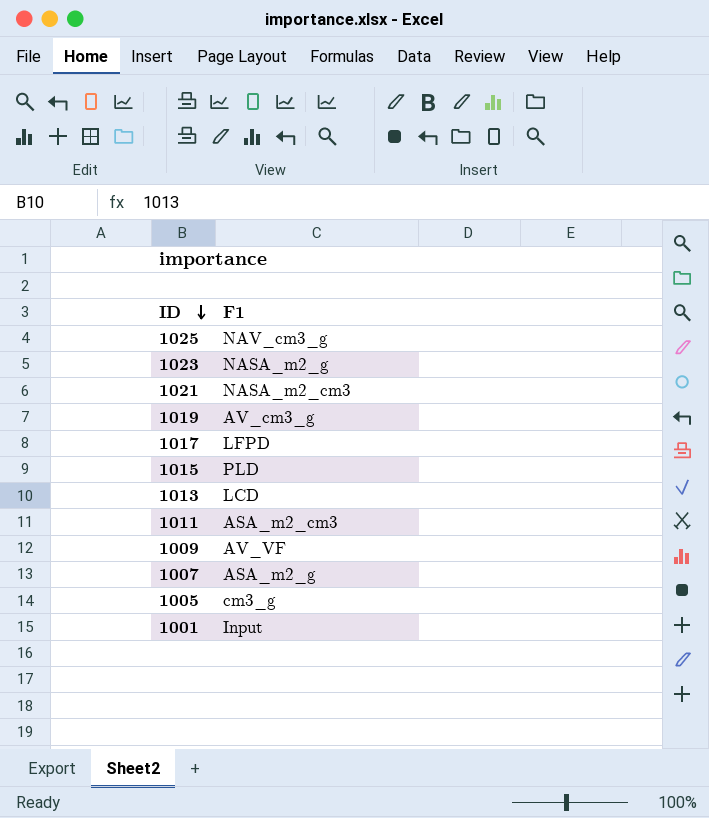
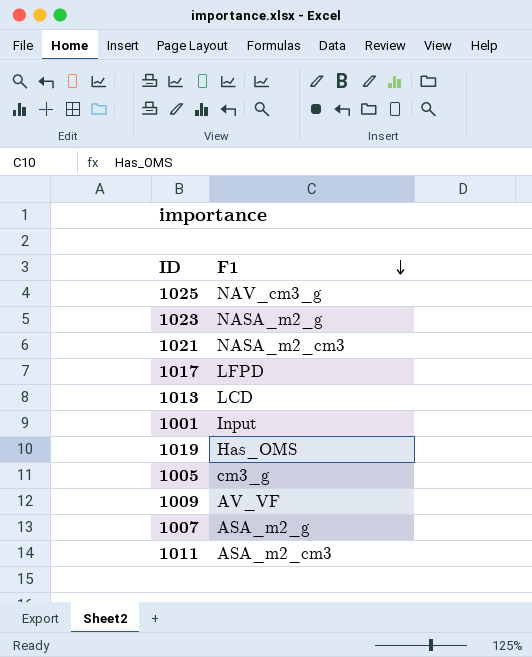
row order: ID descending -> F1 descending
row 1015: PLD -> none
1019 | F1: AV_cm3_g -> Has_OMS

